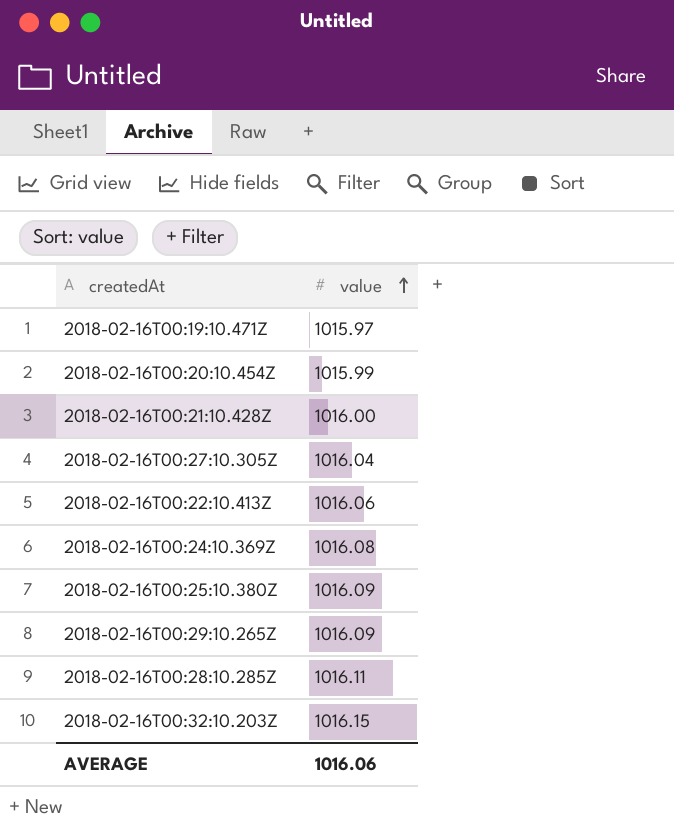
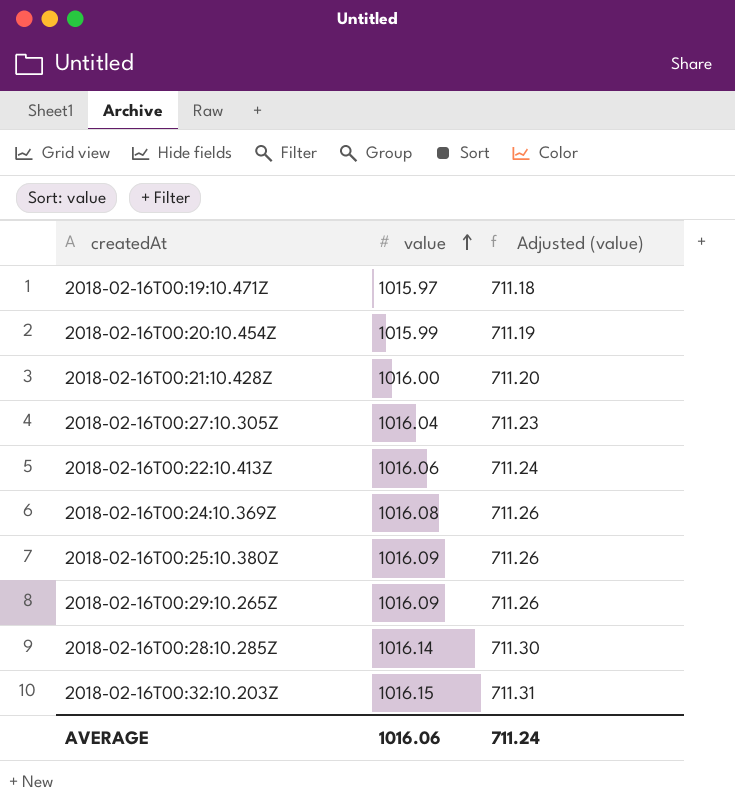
column Adjusted (value) | formula: none -> [value] * 0.7
2018-02-16T00:28:10.285Z | value: 1016.11 -> 1016.14

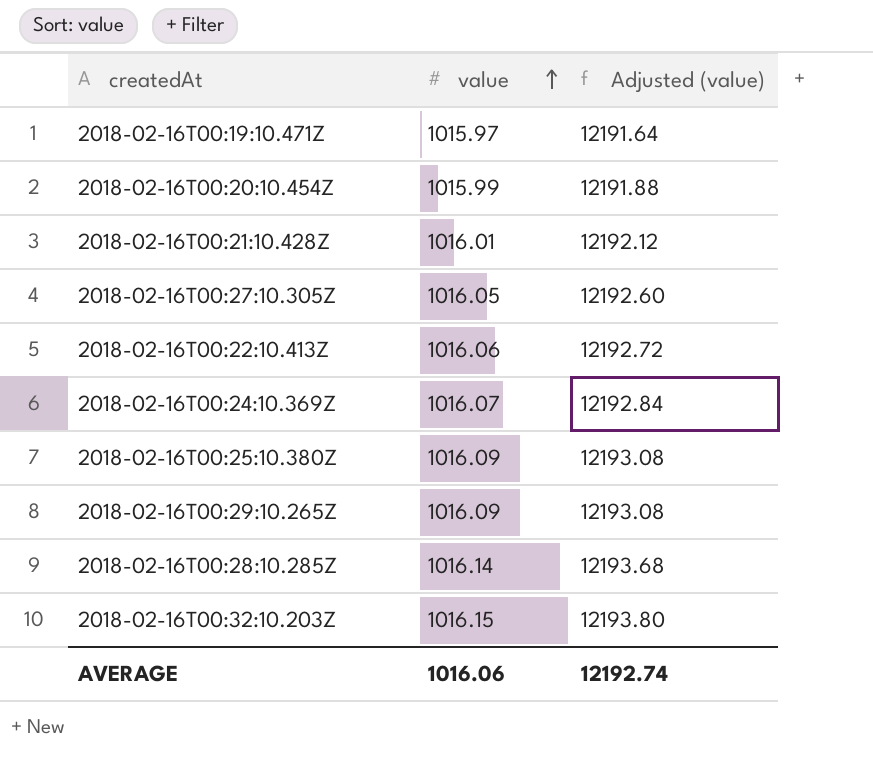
column Adjusted (value) | formula: [value] * 0.7 -> [value] * 12
2018-02-16T00:21:10.428Z | value: 1016.00 -> 1016.01
2018-02-16T00:27:10.305Z | value: 1016.04 -> 1016.05
2018-02-16T00:24:10.369Z | value: 1016.08 -> 1016.07
AVERAGE | Adjusted (value): 711.24 -> 12192.74

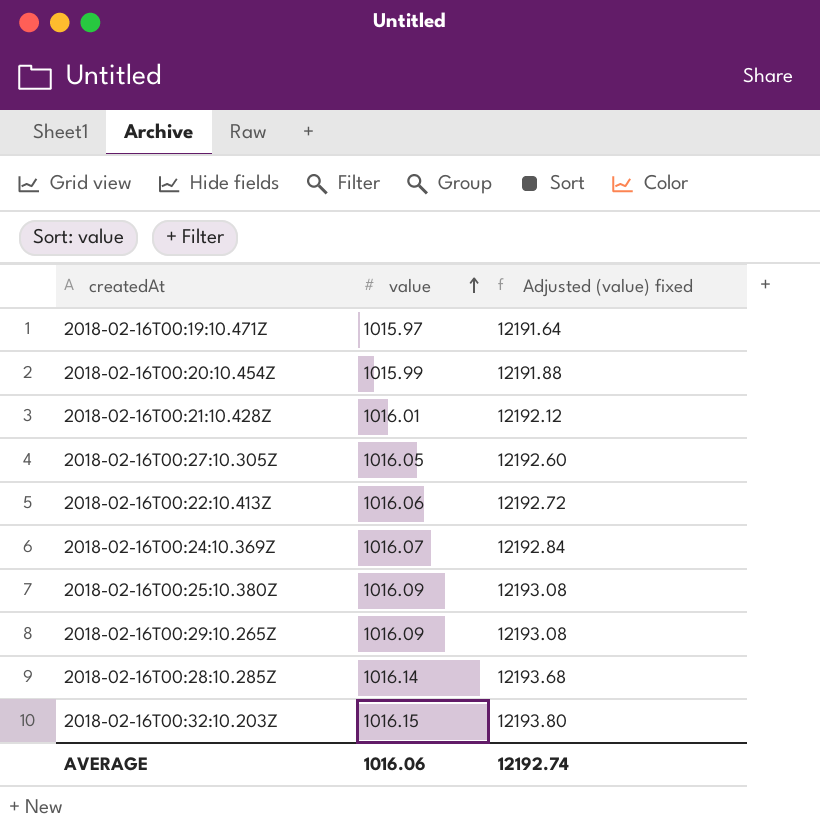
column name: Adjusted (value) -> Adjusted (value) fixed

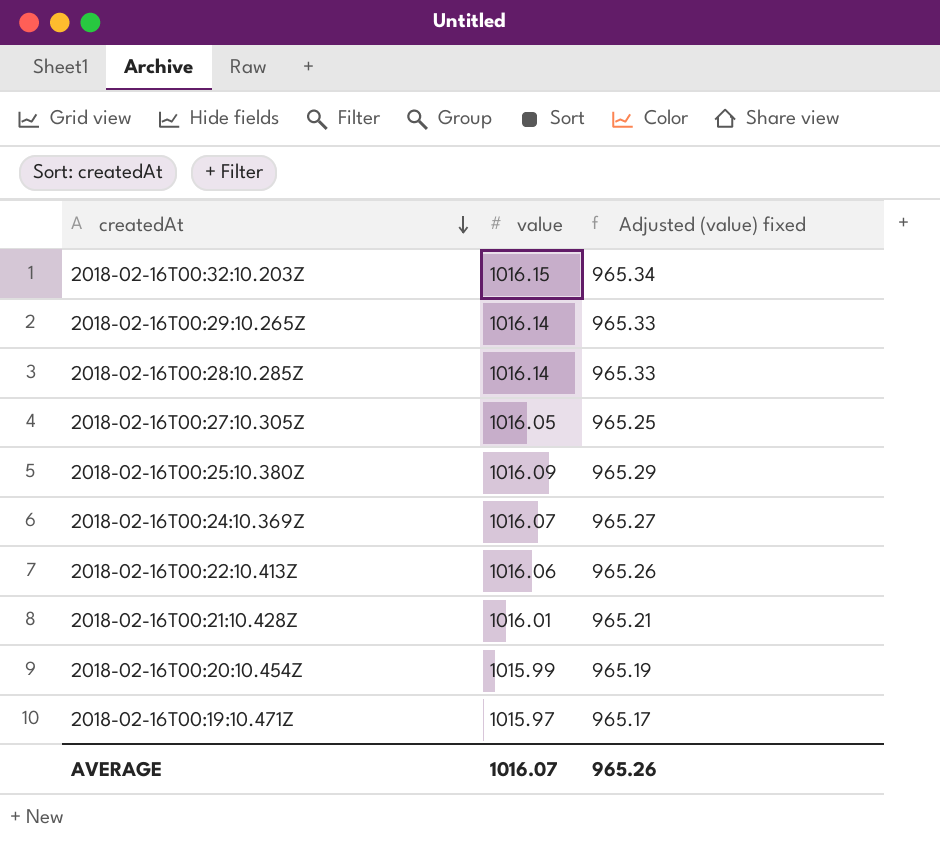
row order: value ascending -> createdAt descending
column Adjusted (value) fixed | formula: [value] * 12 -> [value] * 0.95
2018-02-16T00:29:10.265Z | value: 1016.09 -> 1016.14
AVERAGE | value: 1016.06 -> 1016.07
AVERAGE | Adjusted (value) fixed: 12192.74 -> 965.26

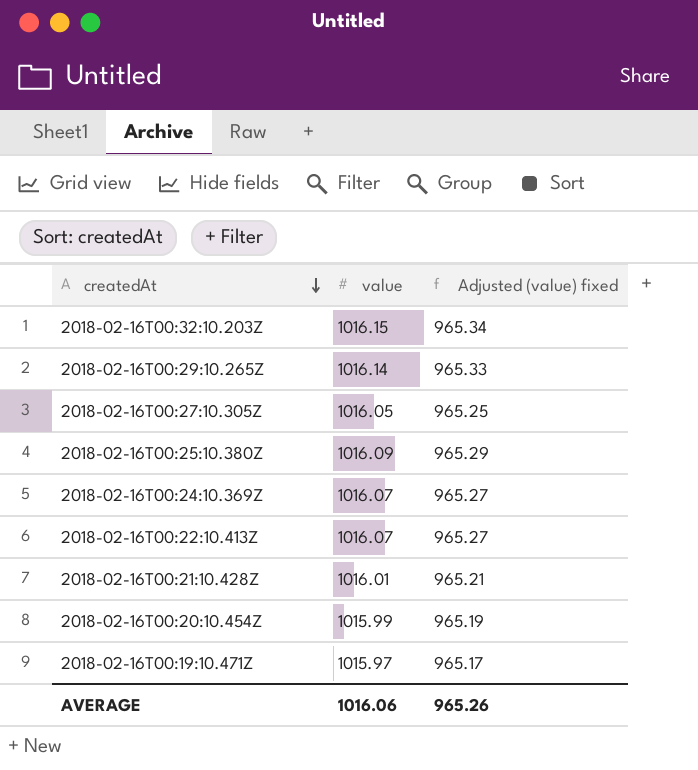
row 2018-02-16T00:28:10.285Z: 1016.14 | 965.33 -> none
2018-02-16T00:22:10.413Z | value: 1016.06 -> 1016.07
2018-02-16T00:22:10.413Z | Adjusted (value) fixed: 965.26 -> 965.27
AVERAGE | value: 1016.07 -> 1016.06

